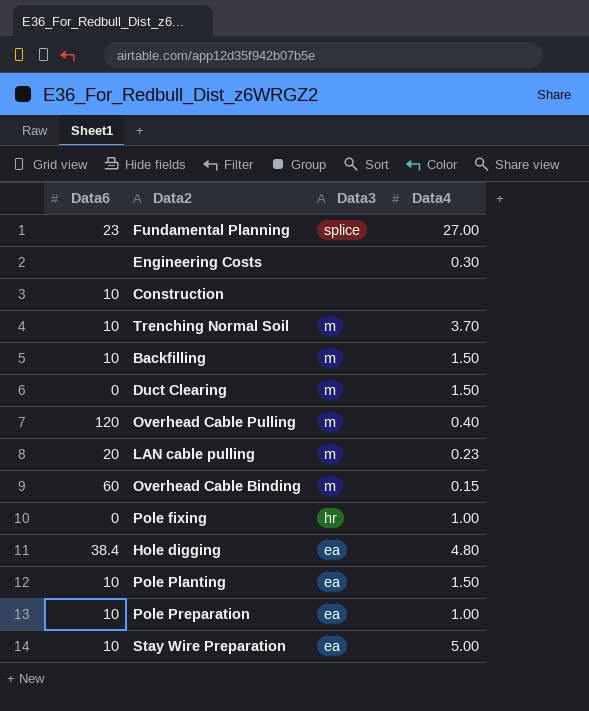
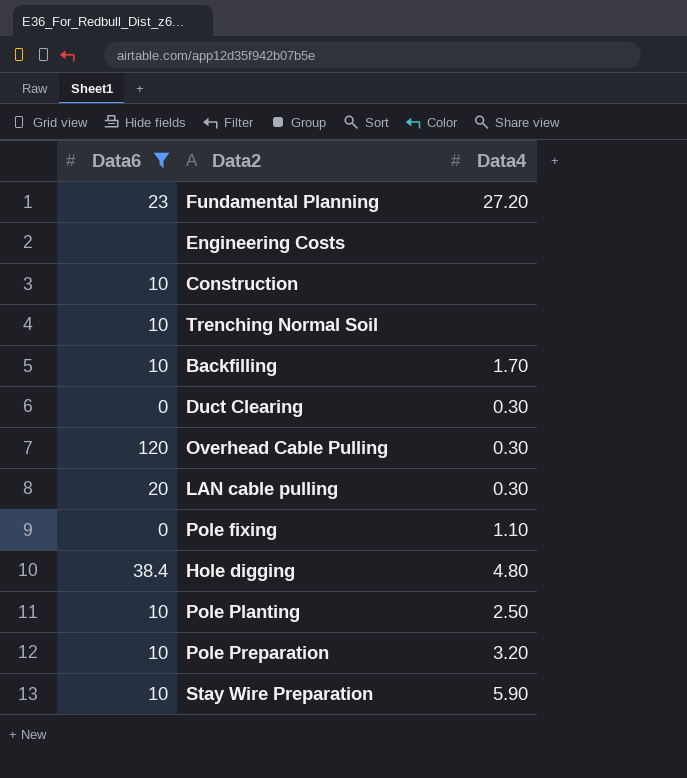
filter: none -> Data6 != 60
column Data3 | position: 3 -> none
Fundamental Planning | Data4: 27.00 -> 27.20
Engineering Costs | Data4: 0.30 -> none
Trenching Normal Soil | Data4: 3.70 -> none
Backfilling | Data4: 1.50 -> 1.70
Duct Clearing | Data4: 1.50 -> 0.30
Overhead Cable Pulling | Data4: 0.40 -> 0.30
LAN cable pulling | Data4: 0.23 -> 0.30
Pole fixing | Data4: 1.00 -> 1.10
Pole Planting | Data4: 1.50 -> 2.50
Pole Preparation | Data4: 1.00 -> 3.20
Stay Wire Preparation | Data4: 5.00 -> 5.90

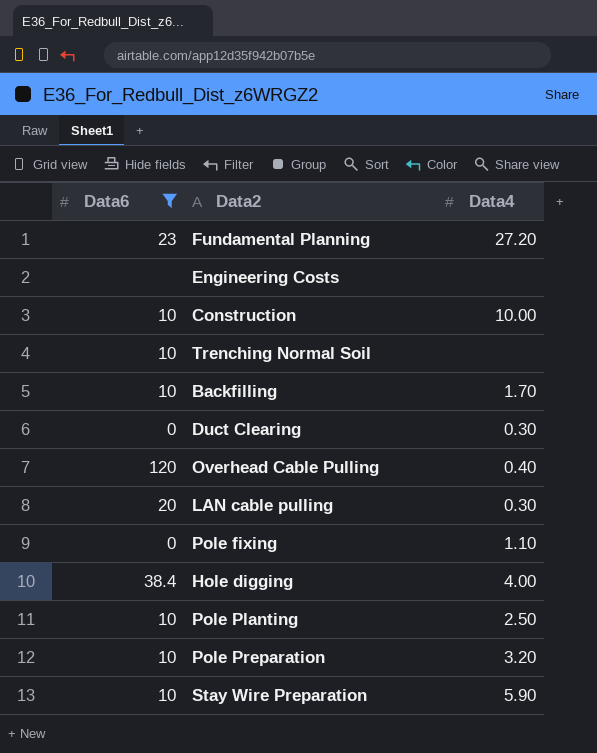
Construction | Data4: none -> 10.00
Overhead Cable Pulling | Data4: 0.30 -> 0.40
Hole digging | Data4: 4.80 -> 4.00

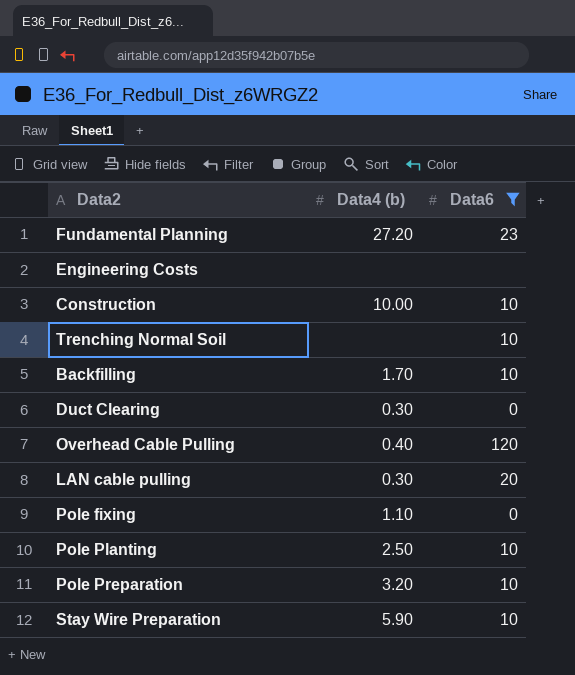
column name: Data4 -> Data4 (b)
column Data6 | position: 1 -> 3
row Hole digging: 38.4 | 4.00 -> none

